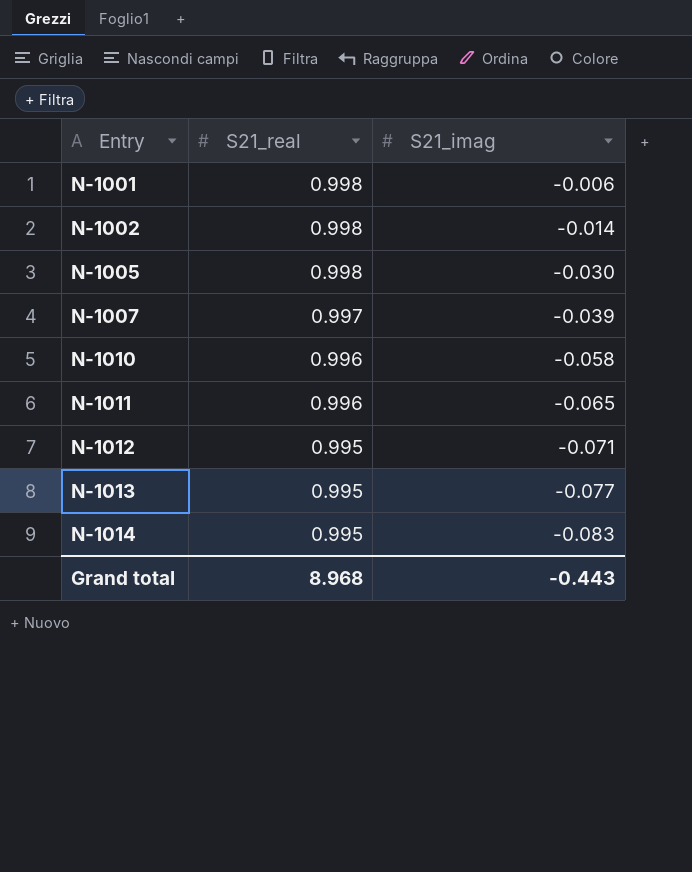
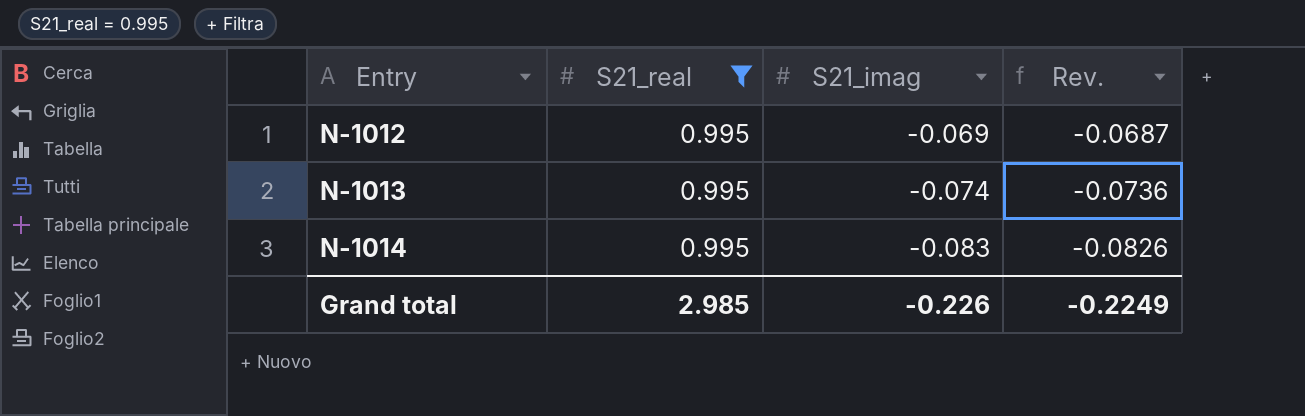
filter: none -> S21_real = 0.995
column Rev. | formula: none -> [S21_real] * [S21_imag]
N-1012 | S21_imag: -0.071 -> -0.069
N-1013 | S21_imag: -0.077 -> -0.074
Grand total | S21_real: 8.968 -> 2.985
Grand total | S21_imag: -0.443 -> -0.226

